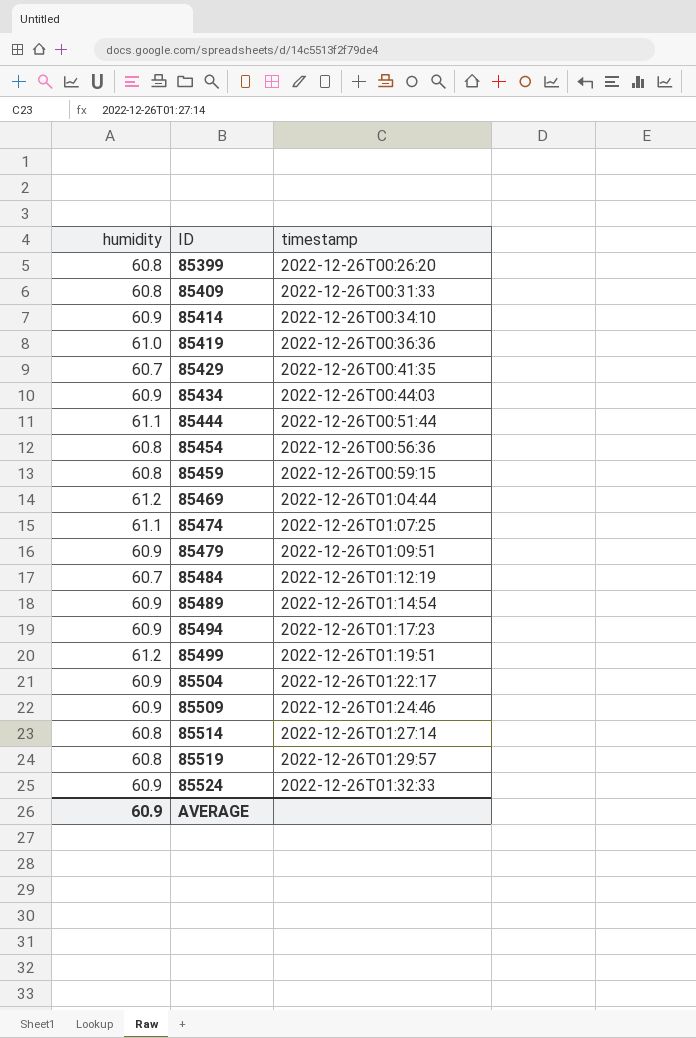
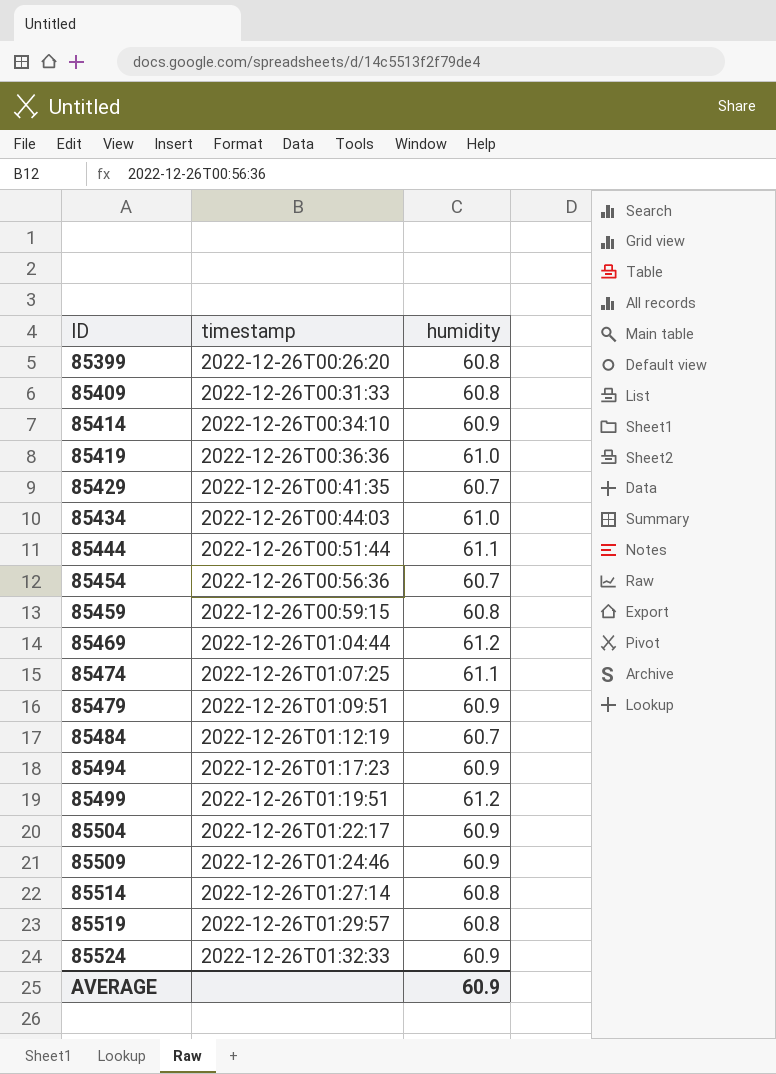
column humidity | position: 1 -> 3
row 85489: 60.9 | 2022-12-26T01:14:54 -> none
85434 | humidity: 60.9 -> 61.0
85454 | humidity: 60.8 -> 60.7

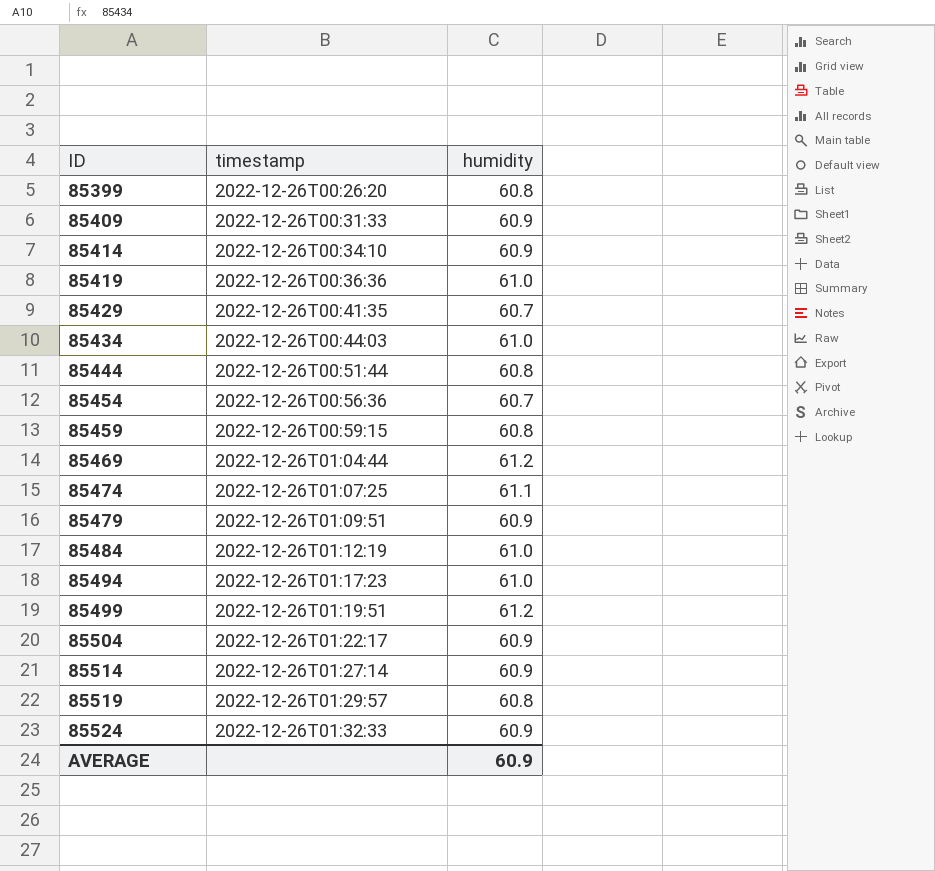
row 85509: 2022-12-26T01:24:46 | 60.9 -> none
85409 | humidity: 60.8 -> 60.9
85444 | humidity: 61.1 -> 60.8
85484 | humidity: 60.7 -> 61.0
85494 | humidity: 60.9 -> 61.0
85514 | humidity: 60.8 -> 60.9

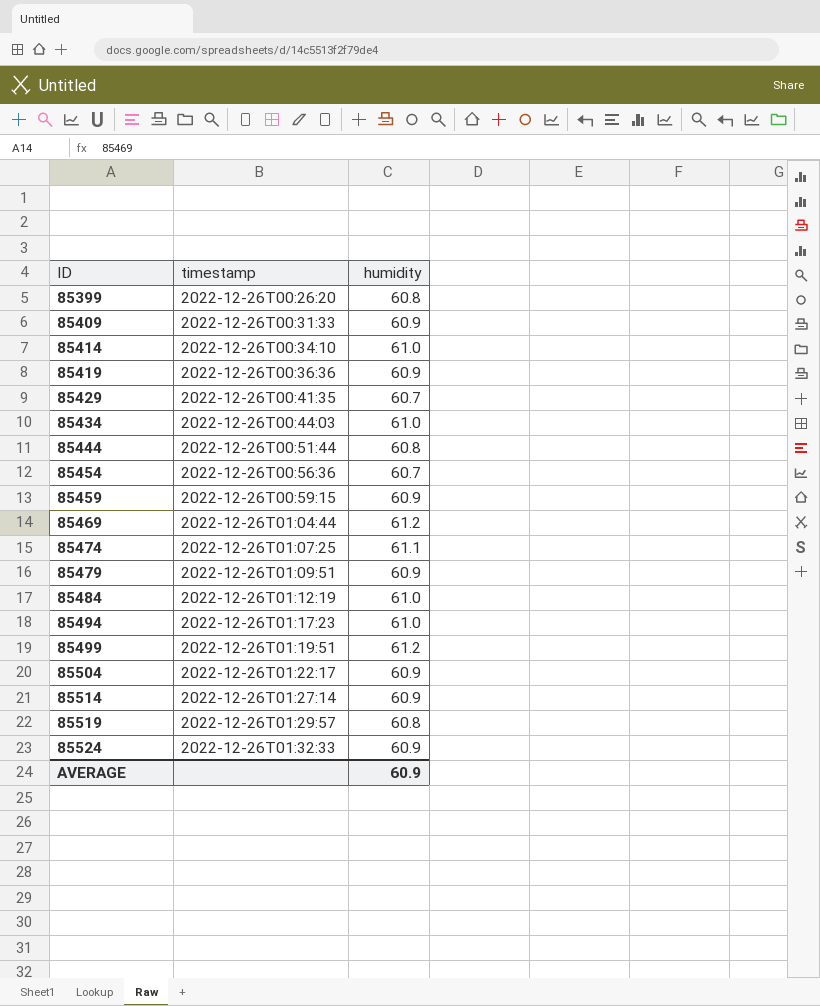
85414 | humidity: 60.9 -> 61.0
85419 | humidity: 61.0 -> 60.9
85459 | humidity: 60.8 -> 60.9

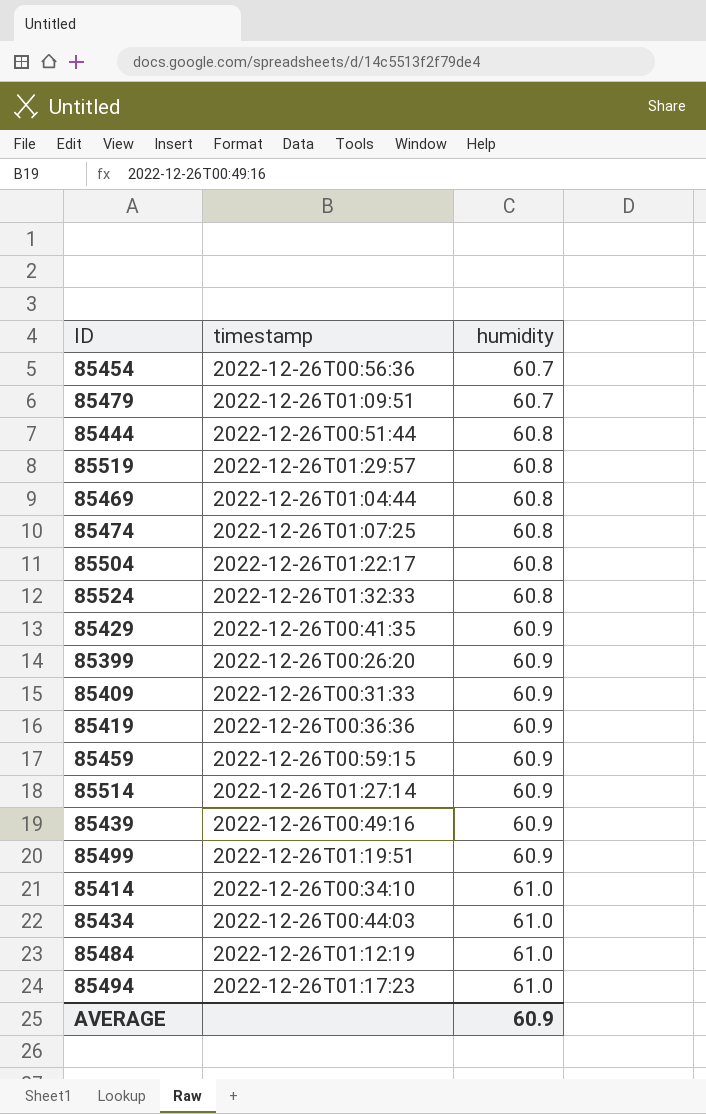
row order: ID ascending -> humidity ascending
85479 | humidity: 60.9 -> 60.7
85469 | humidity: 61.2 -> 60.8
85474 | humidity: 61.1 -> 60.8
85504 | humidity: 60.9 -> 60.8
85524 | humidity: 60.9 -> 60.8
85429 | humidity: 60.7 -> 60.9
85399 | humidity: 60.8 -> 60.9
row 85439: none -> 2022-12-26T00:49:16 | 60.9
85499 | humidity: 61.2 -> 60.9

